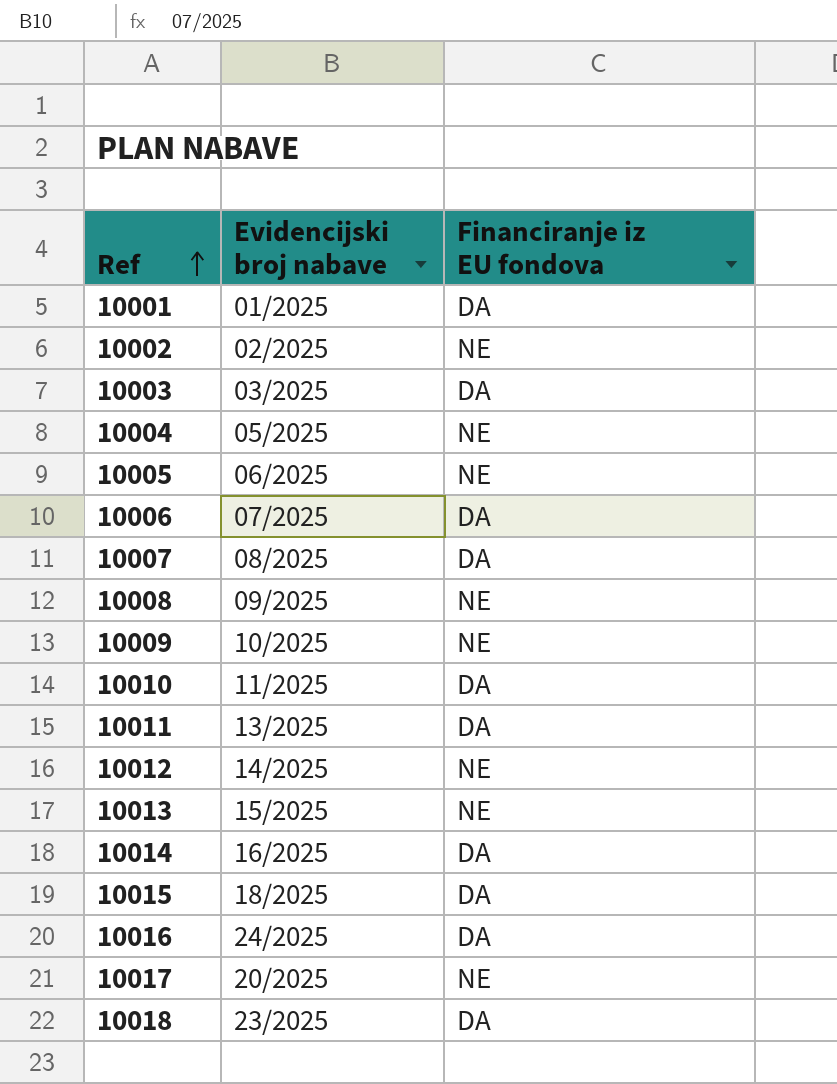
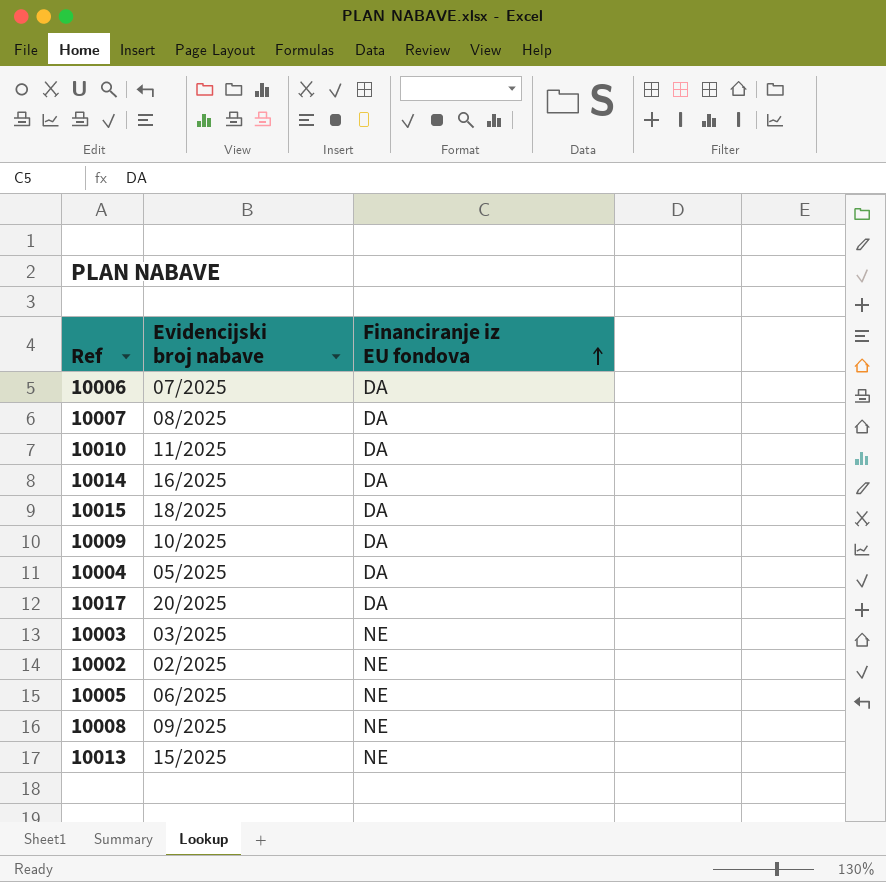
row order: Ref ascending -> Financiranje iz EU fondova ascending
row 10001: 01/2025 | DA -> none
row 10011: 13/2025 | DA -> none
row 10012: 14/2025 | NE -> none
row 10016: 24/2025 | DA -> none
row 10018: 23/2025 | DA -> none
10009 | Financiranje iz EU fondova: NE -> DA
10004 | Financiranje iz EU fondova: NE -> DA
10017 | Financiranje iz EU fondova: NE -> DA
10003 | Financiranje iz EU fondova: DA -> NE

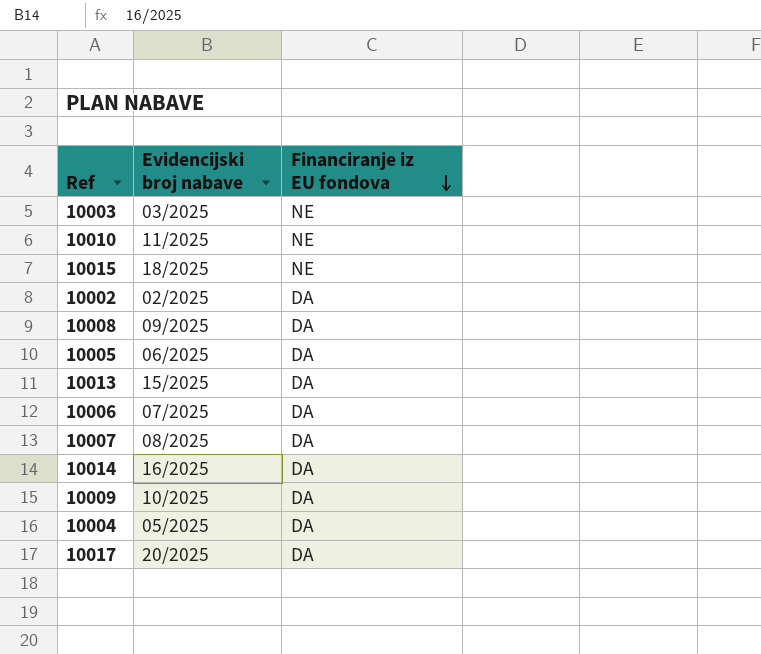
row order: Financiranje iz EU fondova ascending -> Financiranje iz EU fondova descending
10010 | Financiranje iz EU fondova: DA -> NE
10015 | Financiranje iz EU fondova: DA -> NE
10002 | Financiranje iz EU fondova: NE -> DA
10008 | Financiranje iz EU fondova: NE -> DA
10005 | Financiranje iz EU fondova: NE -> DA
10013 | Financiranje iz EU fondova: NE -> DA

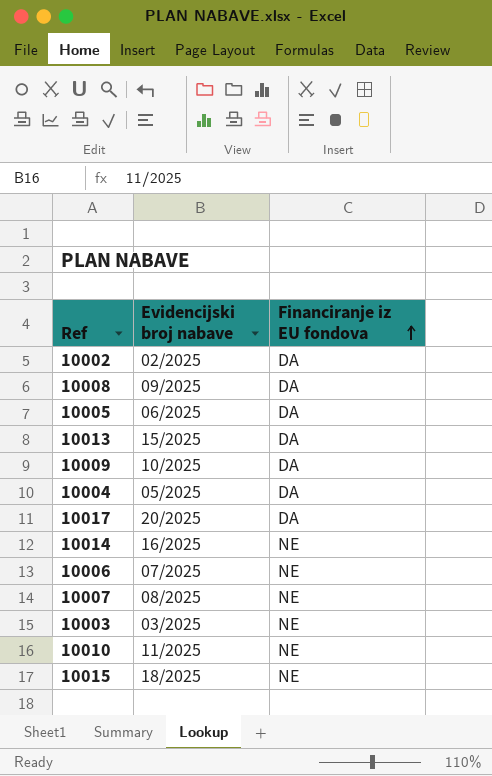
row order: Financiranje iz EU fondova descending -> Financiranje iz EU fondova ascending
10014 | Financiranje iz EU fondova: DA -> NE
10006 | Financiranje iz EU fondova: DA -> NE
10007 | Financiranje iz EU fondova: DA -> NE

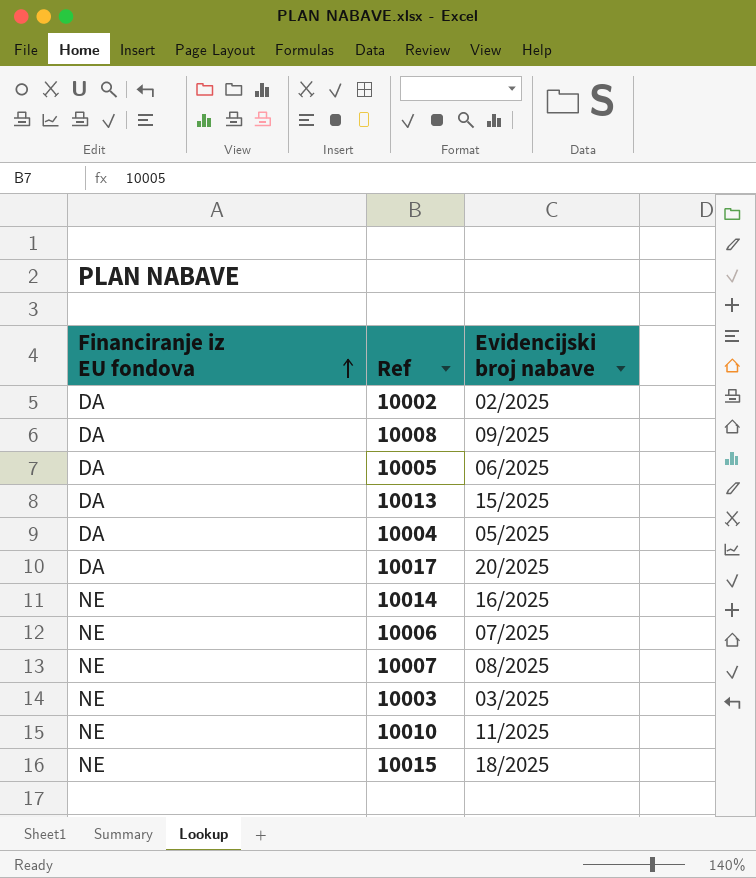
column Financiranje iz EU fondova | position: 3 -> 1
row 10009: 10/2025 | DA -> none

